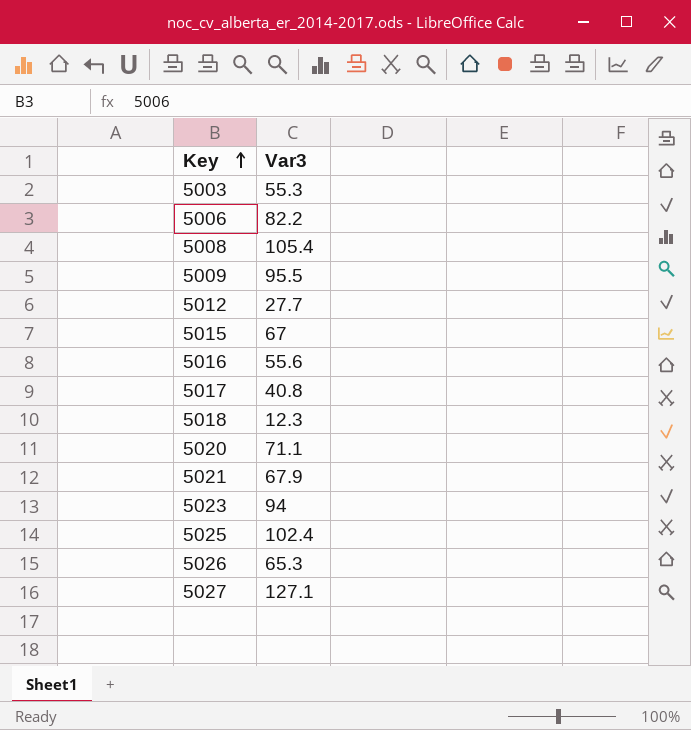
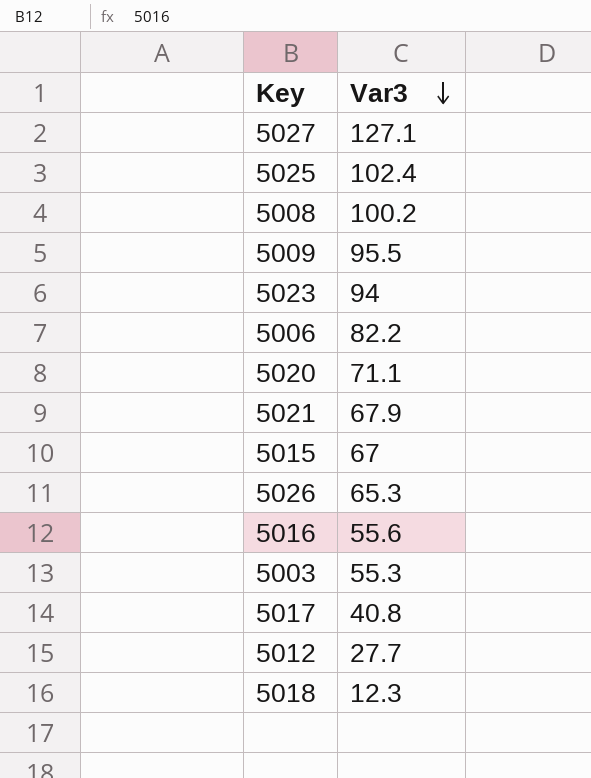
row order: Key ascending -> Var3 descending
5008 | Var3: 105.4 -> 100.2

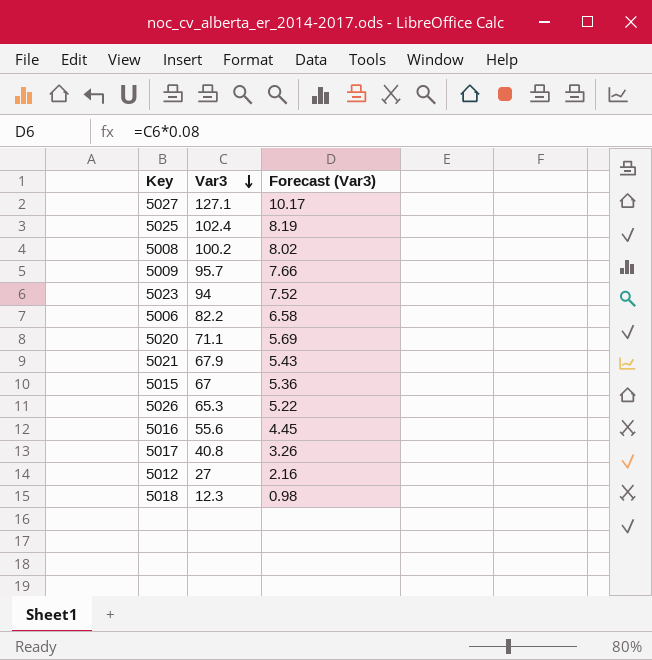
column Forecast (Var3) | formula: none -> [Var3] * 0.08
row 5003: 55.3 -> none
5009 | Var3: 95.5 -> 95.7
5012 | Var3: 27.7 -> 27

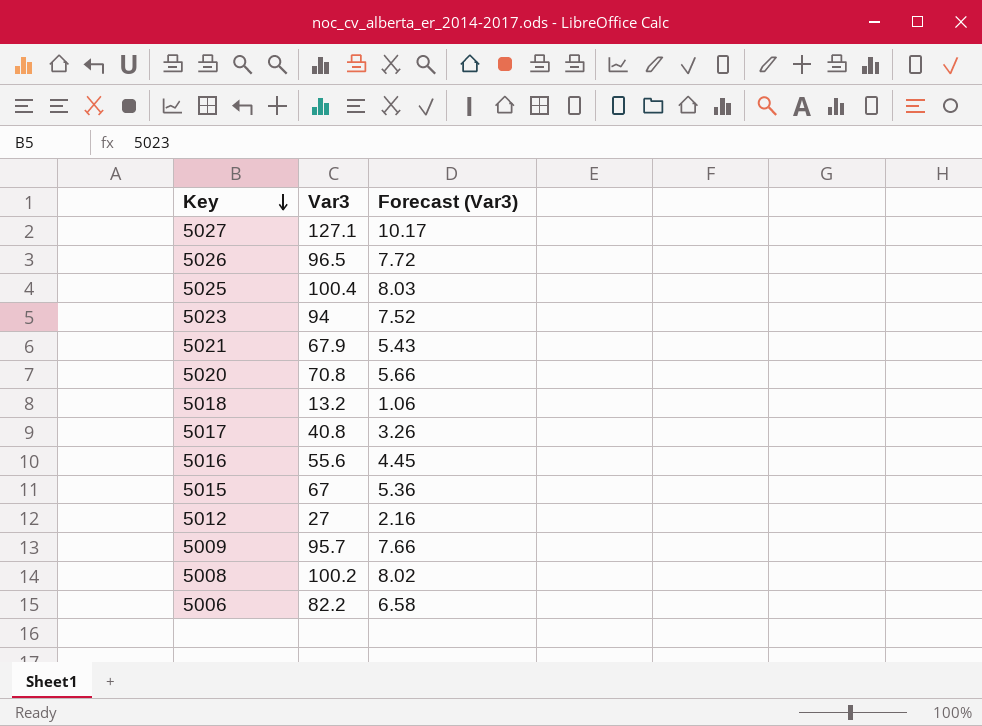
row order: Var3 descending -> Key descending
5026 | Var3: 65.3 -> 96.5
5026 | Forecast (Var3): 5.22 -> 7.72
5025 | Var3: 102.4 -> 100.4
5025 | Forecast (Var3): 8.19 -> 8.03
5020 | Var3: 71.1 -> 70.8
5020 | Forecast (Var3): 5.69 -> 5.66
5018 | Var3: 12.3 -> 13.2
5018 | Forecast (Var3): 0.98 -> 1.06

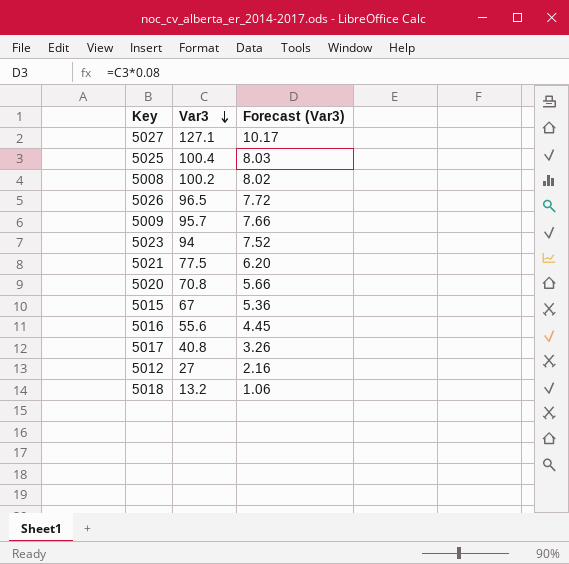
row order: Key descending -> Var3 descending
row 5006: 82.2 | 6.58 -> none
5021 | Var3: 67.9 -> 77.5
5021 | Forecast (Var3): 5.43 -> 6.20

